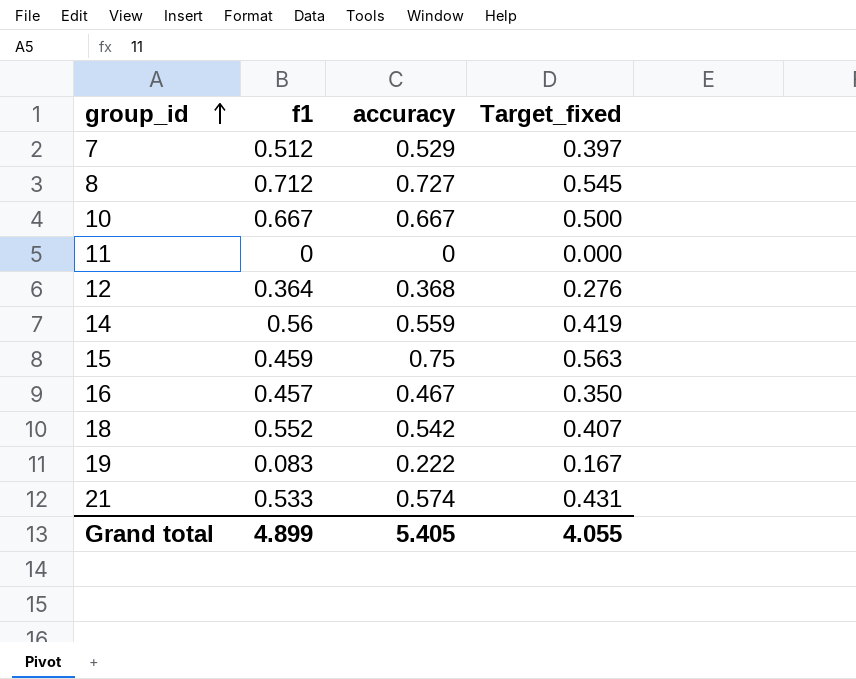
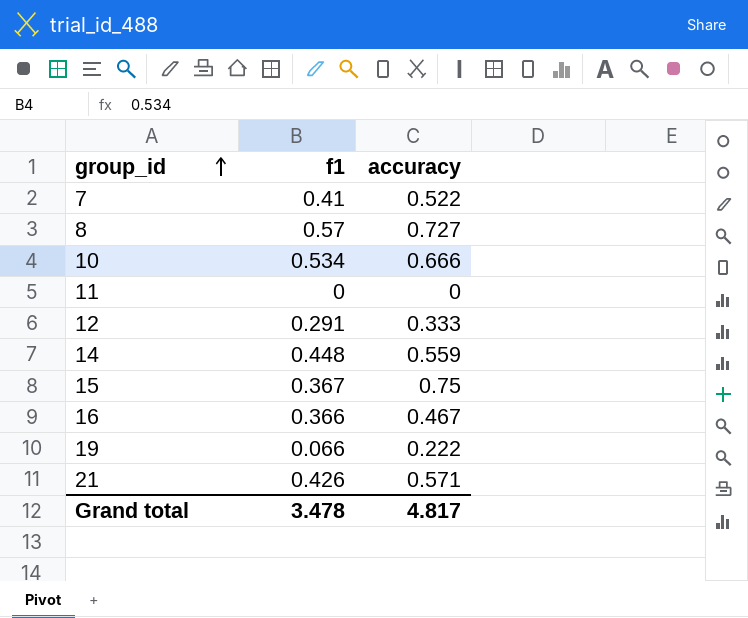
column Target_fixed | formula: [accuracy] * 0.75 -> none
row 18: 0.552 | 0.542 | 0.407 -> none
7 | f1: 0.512 -> 0.41
7 | accuracy: 0.529 -> 0.522
8 | f1: 0.712 -> 0.57
10 | f1: 0.667 -> 0.534
10 | accuracy: 0.667 -> 0.666
12 | f1: 0.364 -> 0.291
12 | accuracy: 0.368 -> 0.333
14 | f1: 0.56 -> 0.448
15 | f1: 0.459 -> 0.367
16 | f1: 0.457 -> 0.366
19 | f1: 0.083 -> 0.066
21 | f1: 0.533 -> 0.426
21 | accuracy: 0.574 -> 0.571
Grand total | f1: 4.899 -> 3.478
Grand total | accuracy: 5.405 -> 4.817

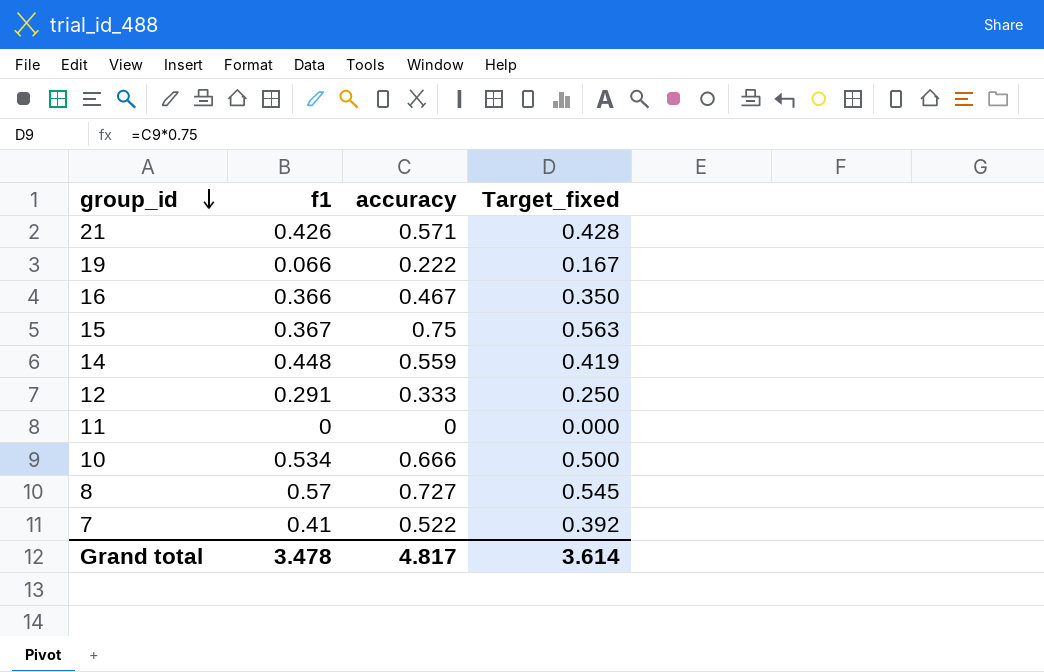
row order: group_id ascending -> group_id descending
column Target_fixed | formula: none -> [accuracy] * 0.75

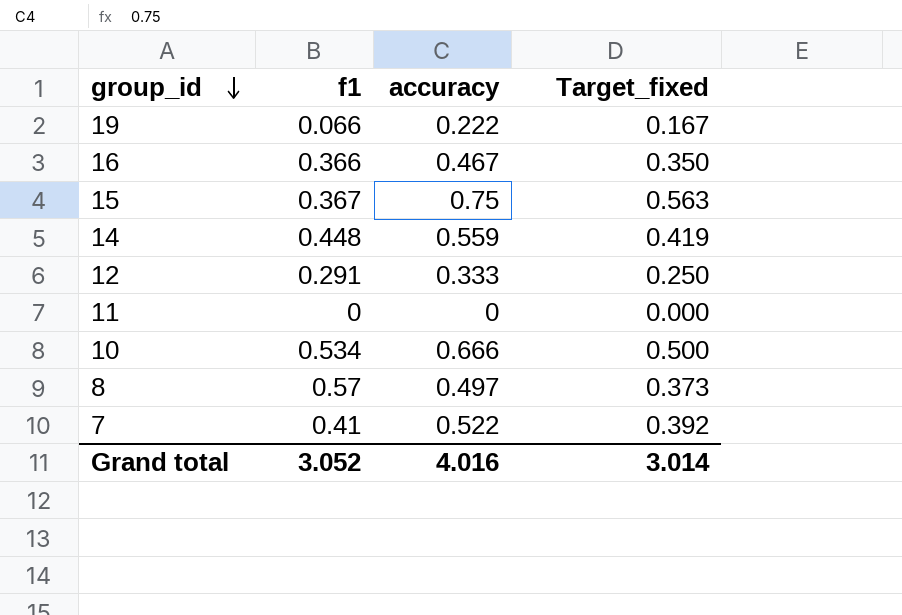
row 21: 0.426 | 0.571 | 0.428 -> none
8 | accuracy: 0.727 -> 0.497
8 | Target_fixed: 0.545 -> 0.373
Grand total | f1: 3.478 -> 3.052
Grand total | accuracy: 4.817 -> 4.016
Grand total | Target_fixed: 3.614 -> 3.014

